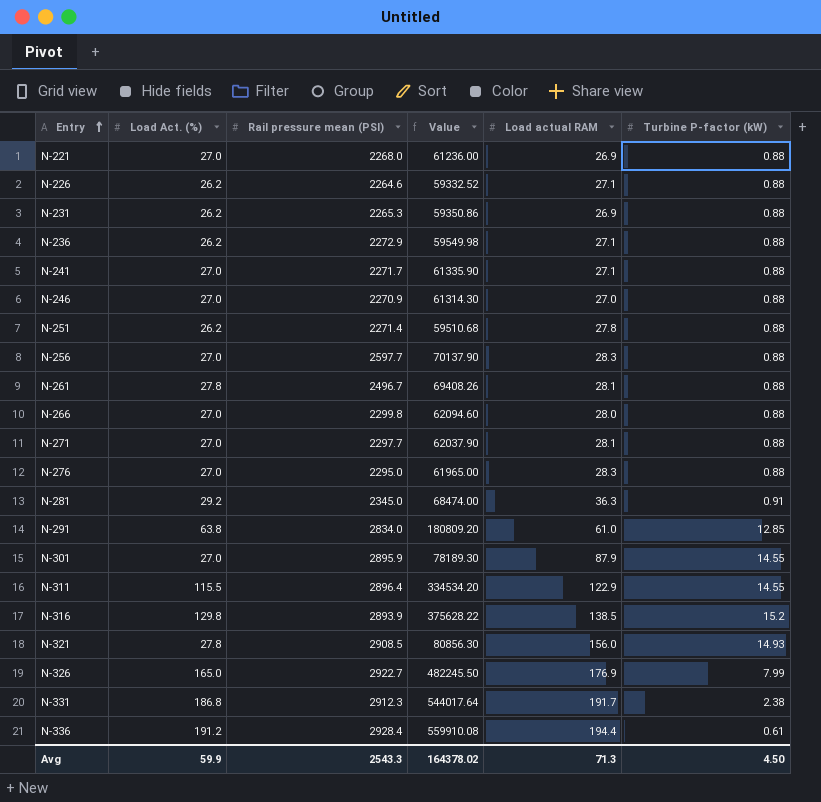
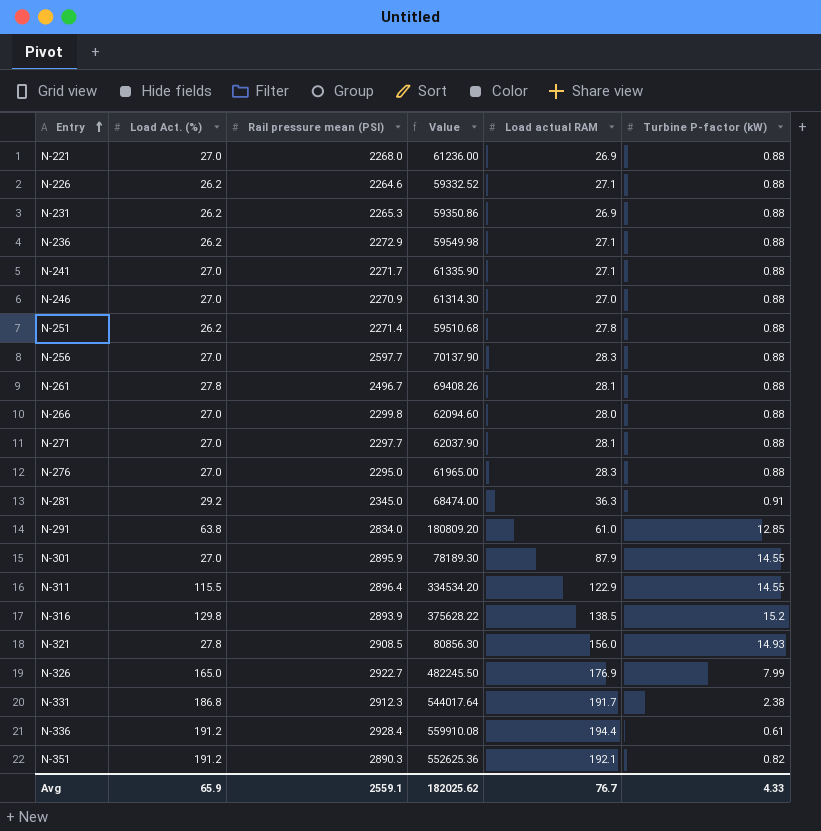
row N-351: none -> 191.2 | 2890.3 | 552625.36 | 192.1 | 0.82
Avg | Load Act. (%): 59.9 -> 65.9
Avg | Rail pressure mean (PSI): 2543.3 -> 2559.1
Avg | Value: 164378.02 -> 182025.62
Avg | Load actual RAM: 71.3 -> 76.7
Avg | Turbine P-factor (kW): 4.50 -> 4.33

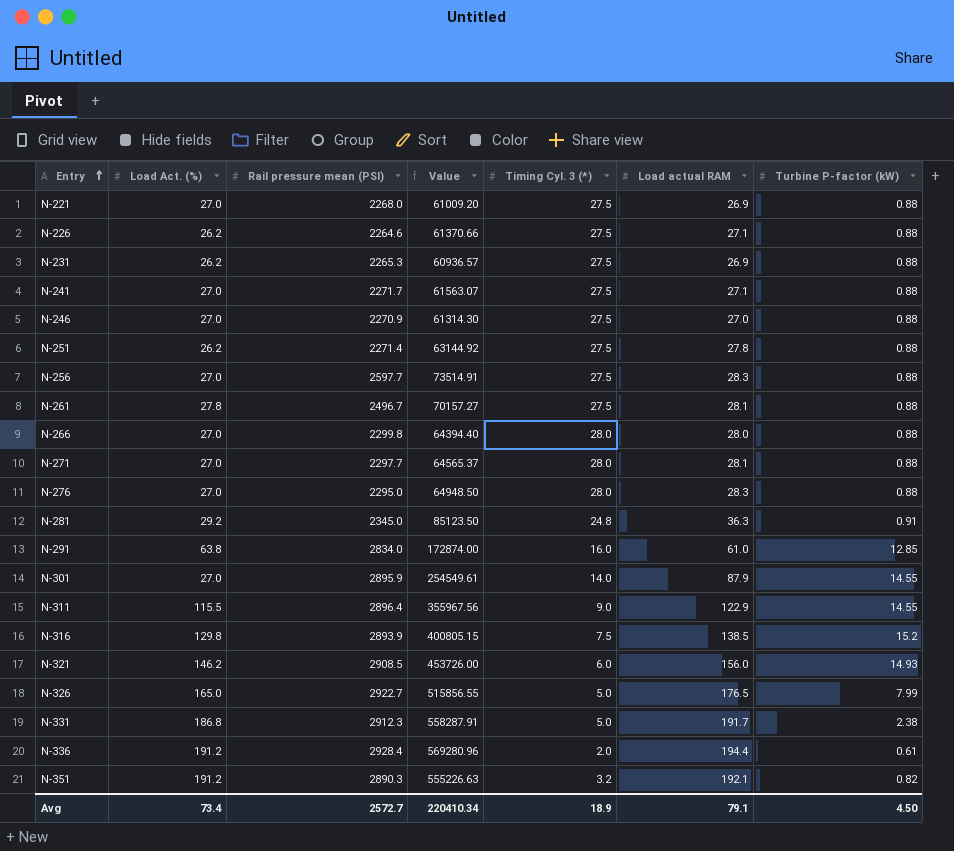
column Value | formula: [Load Act. (%)] * [Rail pressure mean (PSI)] -> [Rail pressure mean (PSI)] * [Load actual RAM]
column Timing Cyl. 3 (*) | position: none -> 5
row N-236: 26.2 | 2272.9 | 59549.98 | 27.1 | 0.88 -> none
N-321 | Load Act. (%): 27.8 -> 146.2
N-326 | Load actual RAM: 176.9 -> 176.5
Avg | Load Act. (%): 65.9 -> 73.4
Avg | Rail pressure mean (PSI): 2559.1 -> 2572.7
Avg | Value: 182025.62 -> 220410.34
Avg | Load actual RAM: 76.7 -> 79.1
Avg | Turbine P-factor (kW): 4.33 -> 4.50

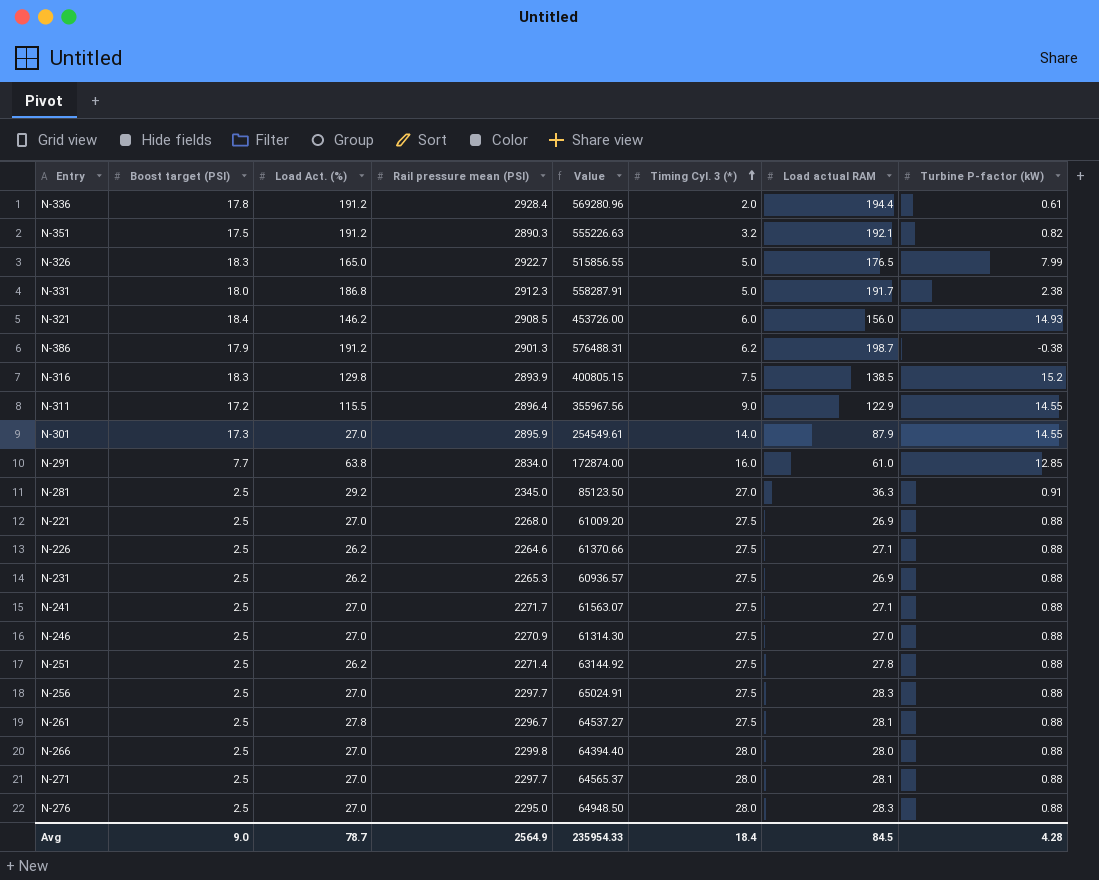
row order: Entry ascending -> Timing Cyl. 3 (*) ascending
column Boost target (PSI) | position: none -> 2
row N-386: none -> 17.9 | 191.2 | 2901.3 | 576488.31 | 6.2 | 198.7 | -0.38
N-281 | Timing Cyl. 3 (*): 24.8 -> 27.0
N-256 | Rail pressure mean (PSI): 2597.7 -> 2297.7
N-256 | Value: 73514.91 -> 65024.91
N-261 | Rail pressure mean (PSI): 2496.7 -> 2296.7
N-261 | Value: 70157.27 -> 64537.27
Avg | Load Act. (%): 73.4 -> 78.7
Avg | Rail pressure mean (PSI): 2572.7 -> 2564.9
Avg | Value: 220410.34 -> 235954.33
Avg | Timing Cyl. 3 (*): 18.9 -> 18.4
Avg | Load actual RAM: 79.1 -> 84.5
Avg | Turbine P-factor (kW): 4.50 -> 4.28

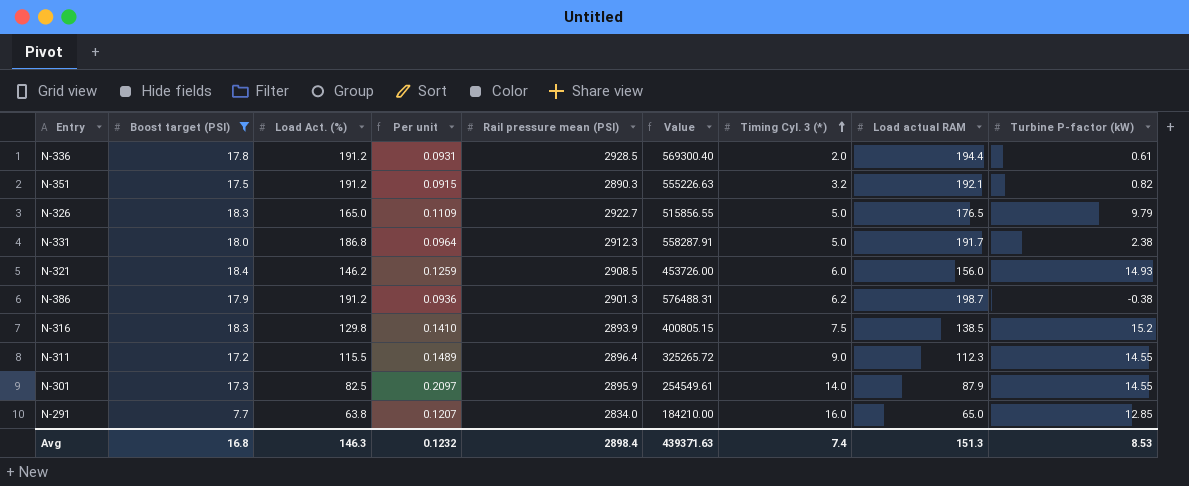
filter: none -> Boost target (PSI) != 2.5
column Per unit | formula: none -> [Boost target (PSI)] / [Load Act. (%)]
N-336 | Rail pressure mean (PSI): 2928.4 -> 2928.5
N-336 | Value: 569280.96 -> 569300.40
N-326 | Turbine P-factor (kW): 7.99 -> 9.79
N-311 | Value: 355967.56 -> 325265.72
N-311 | Load actual RAM: 122.9 -> 112.3
N-301 | Load Act. (%): 27.0 -> 82.5
N-291 | Value: 172874.00 -> 184210.00
N-291 | Load actual RAM: 61.0 -> 65.0
Avg | Boost target (PSI): 9.0 -> 16.8
Avg | Load Act. (%): 78.7 -> 146.3
Avg | Rail pressure mean (PSI): 2564.9 -> 2898.4
Avg | Value: 235954.33 -> 439371.63
Avg | Timing Cyl. 3 (*): 18.4 -> 7.4
Avg | Load actual RAM: 84.5 -> 151.3
Avg | Turbine P-factor (kW): 4.28 -> 8.53

